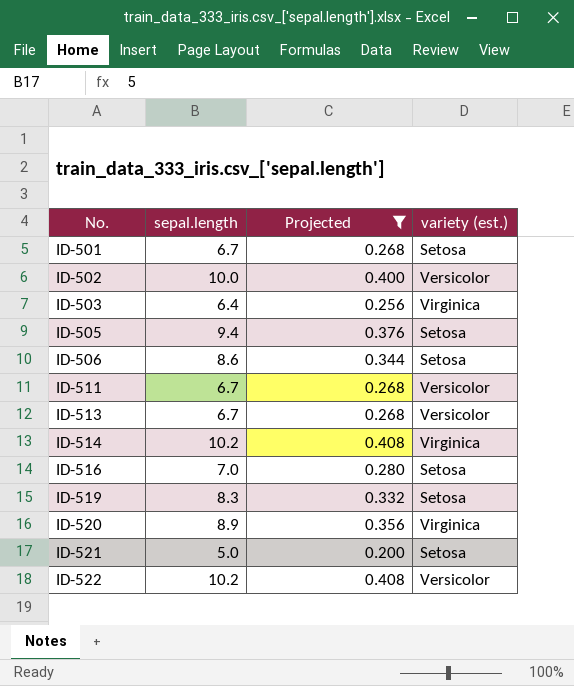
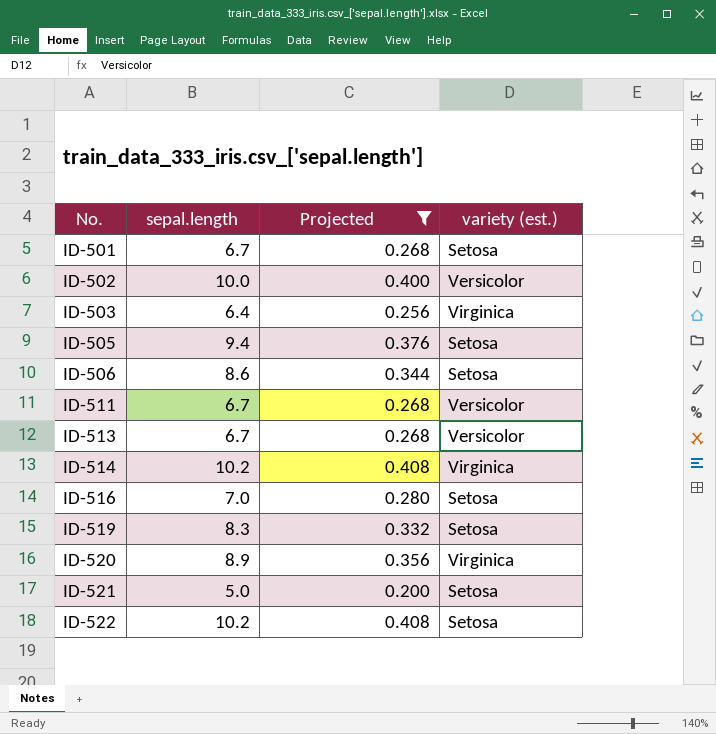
ID-522 | variety (est.): Versicolor -> Setosa

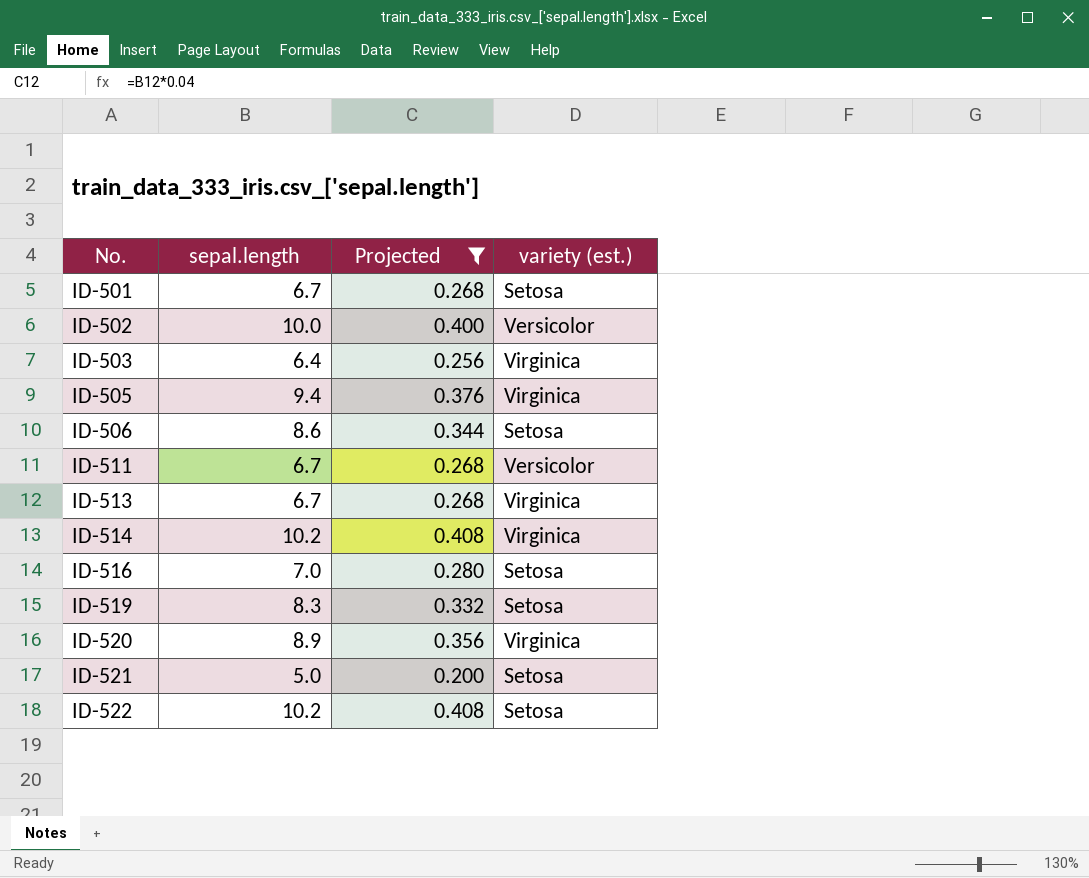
ID-505 | variety (est.): Setosa -> Virginica
ID-513 | variety (est.): Versicolor -> Virginica

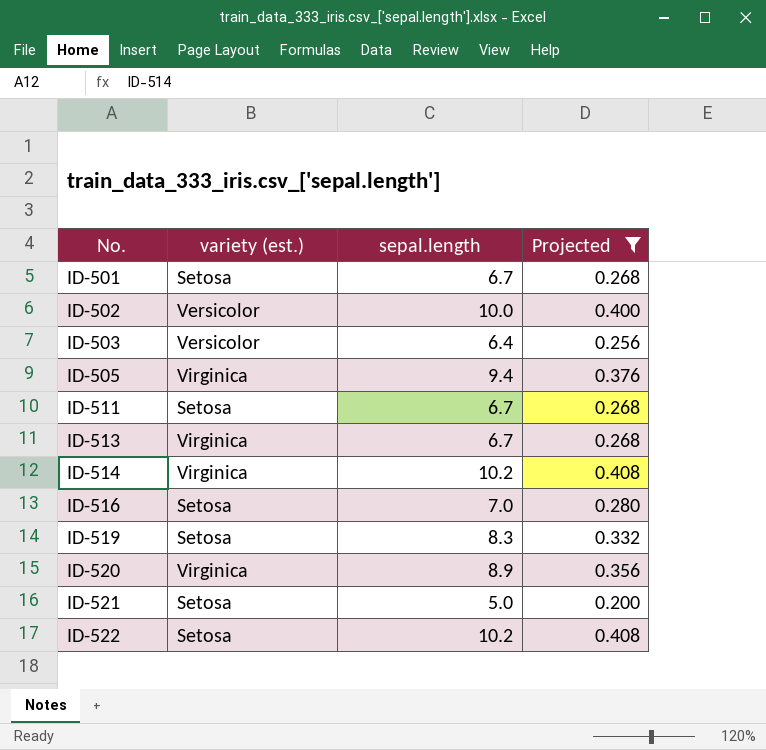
column variety (est.) | position: 4 -> 2
row ID-506: 8.6 | 0.344 | Setosa -> none
ID-503 | variety (est.): Virginica -> Versicolor
ID-511 | variety (est.): Versicolor -> Setosa

